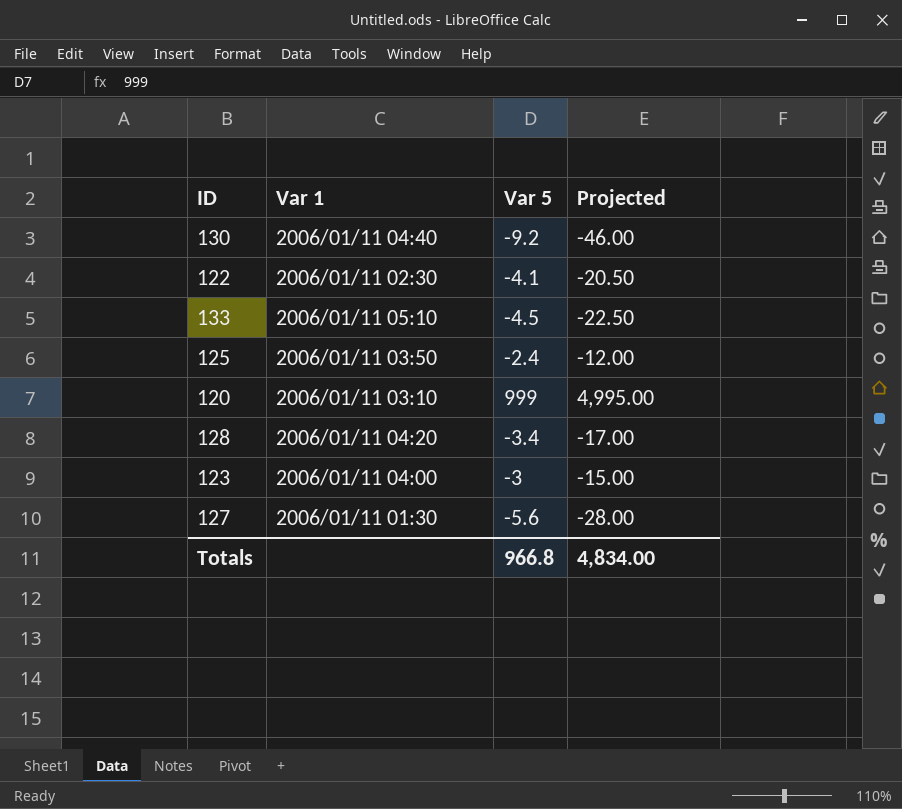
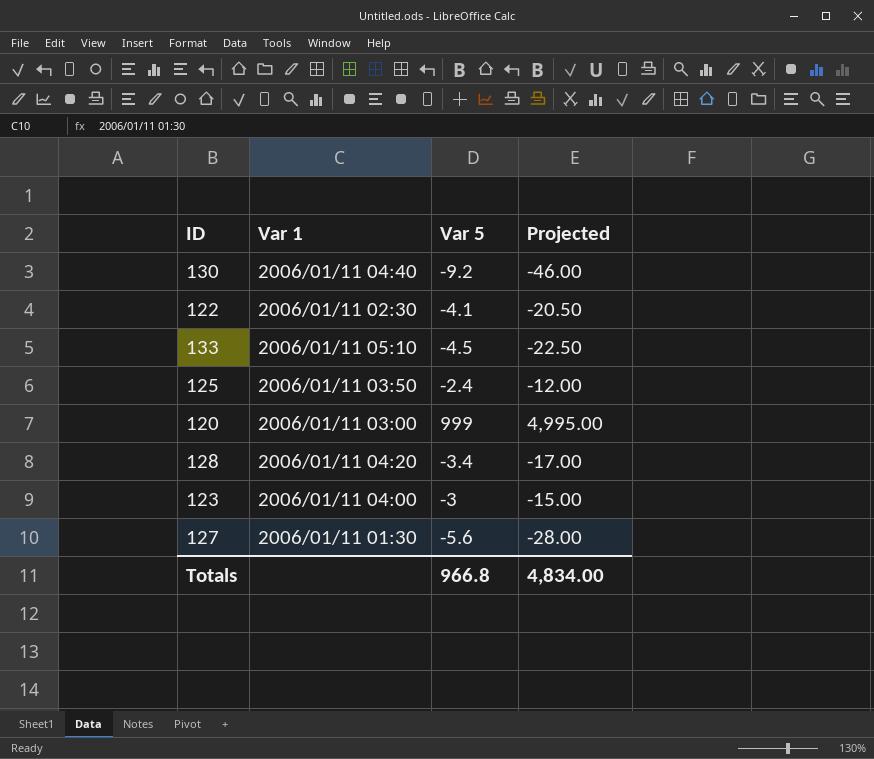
120 | Var 1: 2006/01/11 03:10 -> 2006/01/11 03:00

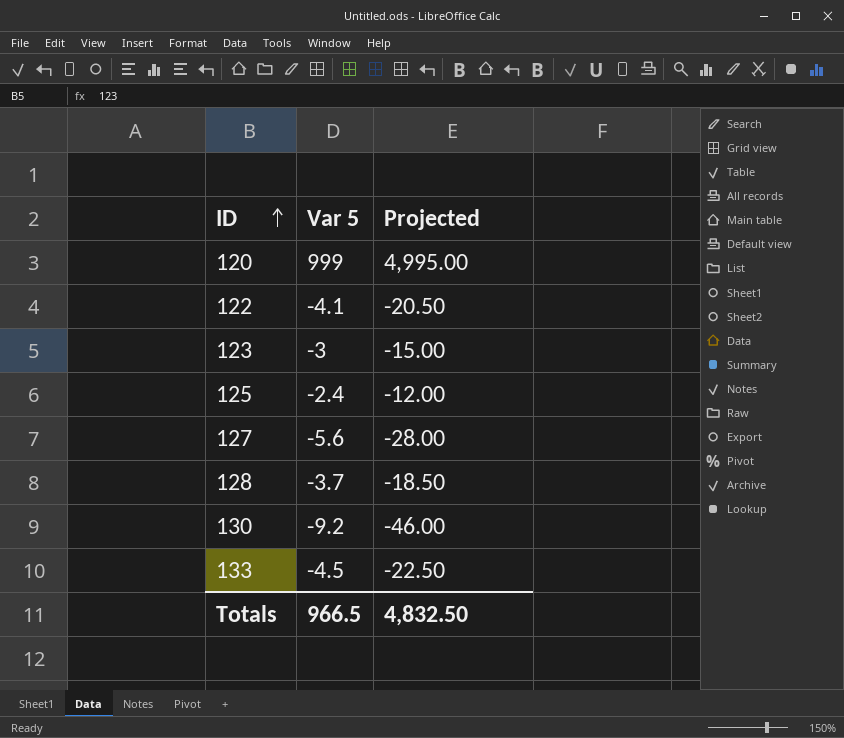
row order: none -> ID ascending
column Var 1 | position: 2 -> none
128 | Var 5: -3.4 -> -3.7
128 | Projected: -17.00 -> -18.50
Totals | Var 5: 966.8 -> 966.5
Totals | Projected: 4,834.00 -> 4,832.50

